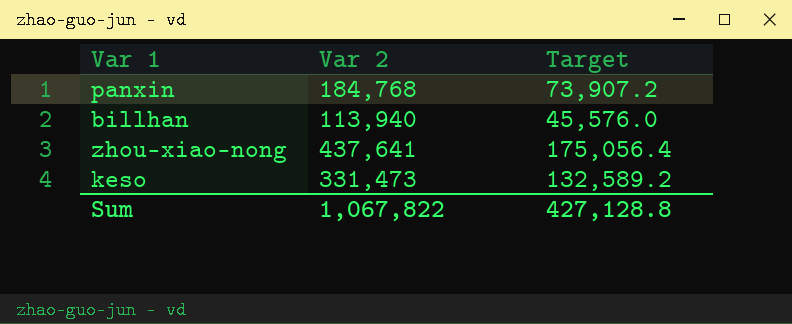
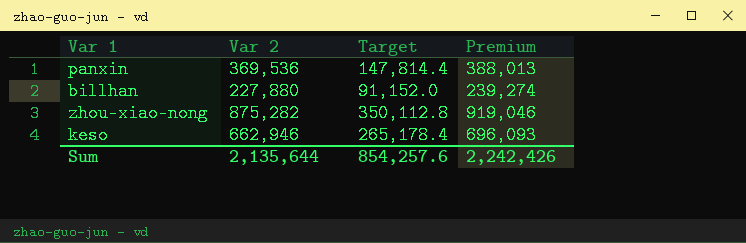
column Premium | formula: none -> [Var 2] * 1.05
panxin | Var 2: 184,768 -> 369,536
panxin | Target: 73,907.2 -> 147,814.4
billhan | Var 2: 113,940 -> 227,880
billhan | Target: 45,576.0 -> 91,152.0
zhou-xiao-nong | Var 2: 437,641 -> 875,282
zhou-xiao-nong | Target: 175,056.4 -> 350,112.8
keso | Var 2: 331,473 -> 662,946
keso | Target: 132,589.2 -> 265,178.4
Sum | Var 2: 1,067,822 -> 2,135,644
Sum | Target: 427,128.8 -> 854,257.6

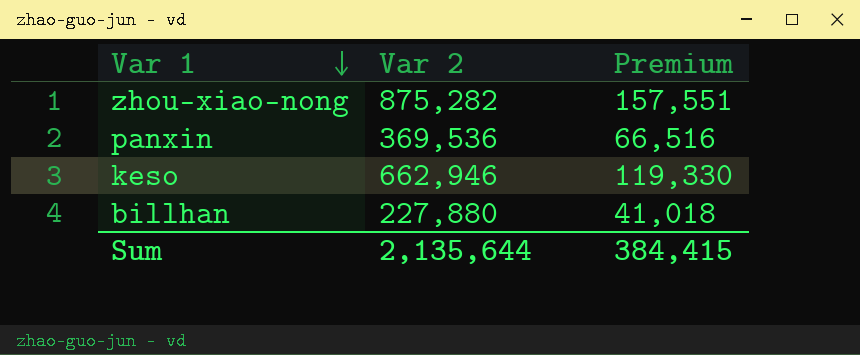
row order: none -> Var 1 descending
column Target | formula: [Var 2] * 0.4 -> none
column Premium | formula: [Var 2] * 1.05 -> [Var 2] * 0.18
Sum | Premium: 2,242,426 -> 384,415

